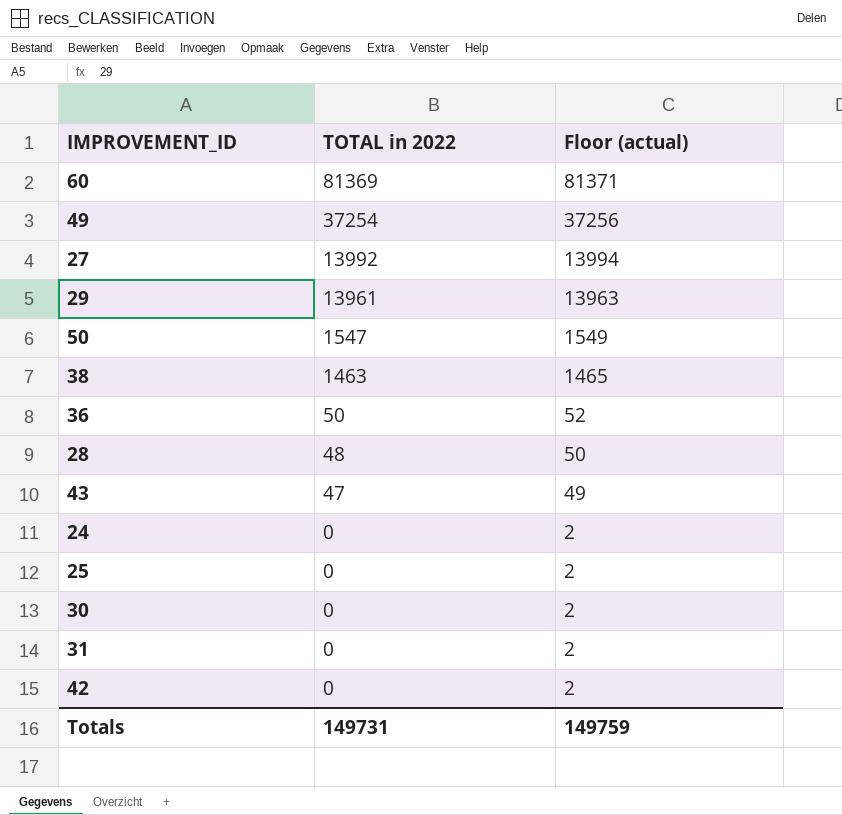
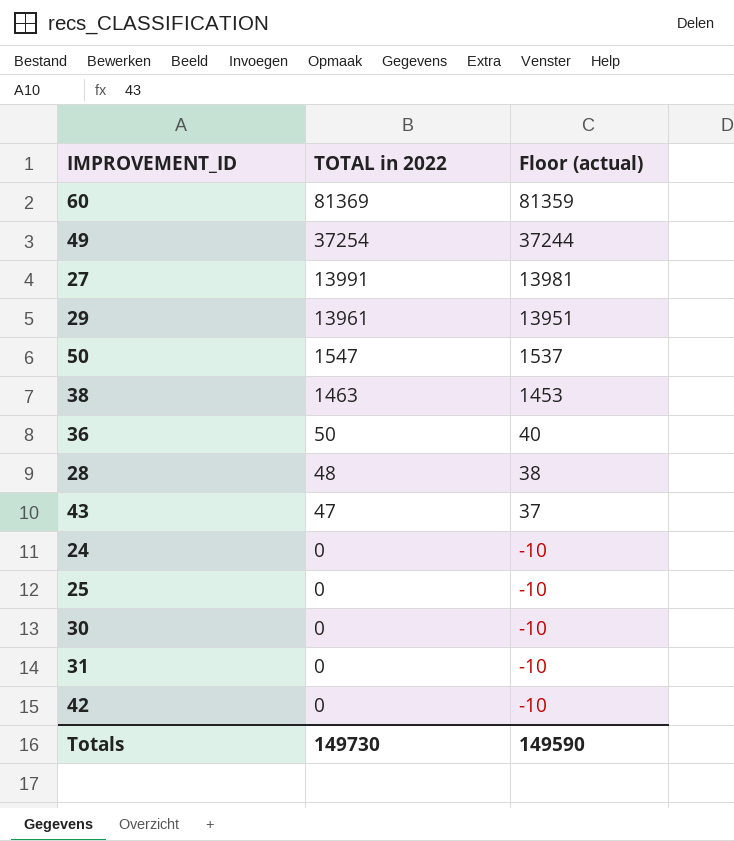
column Floor (actual) | formula: [TOTAL in 2022] + 2 -> [TOTAL in 2022] - 10
27 | TOTAL in 2022: 13992 -> 13991
Totals | TOTAL in 2022: 149731 -> 149730
Totals | Floor (actual): 149759 -> 149590

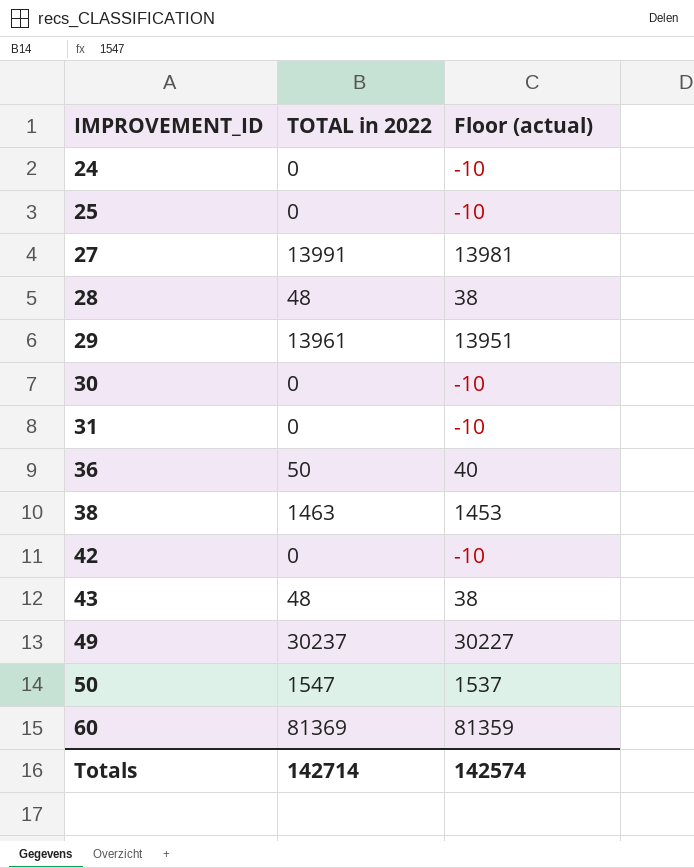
row order: TOTAL in 2022 descending -> IMPROVEMENT_ID ascending
43 | TOTAL in 2022: 47 -> 48
43 | Floor (actual): 37 -> 38
49 | TOTAL in 2022: 37254 -> 30237
49 | Floor (actual): 37244 -> 30227
Totals | TOTAL in 2022: 149730 -> 142714
Totals | Floor (actual): 149590 -> 142574

